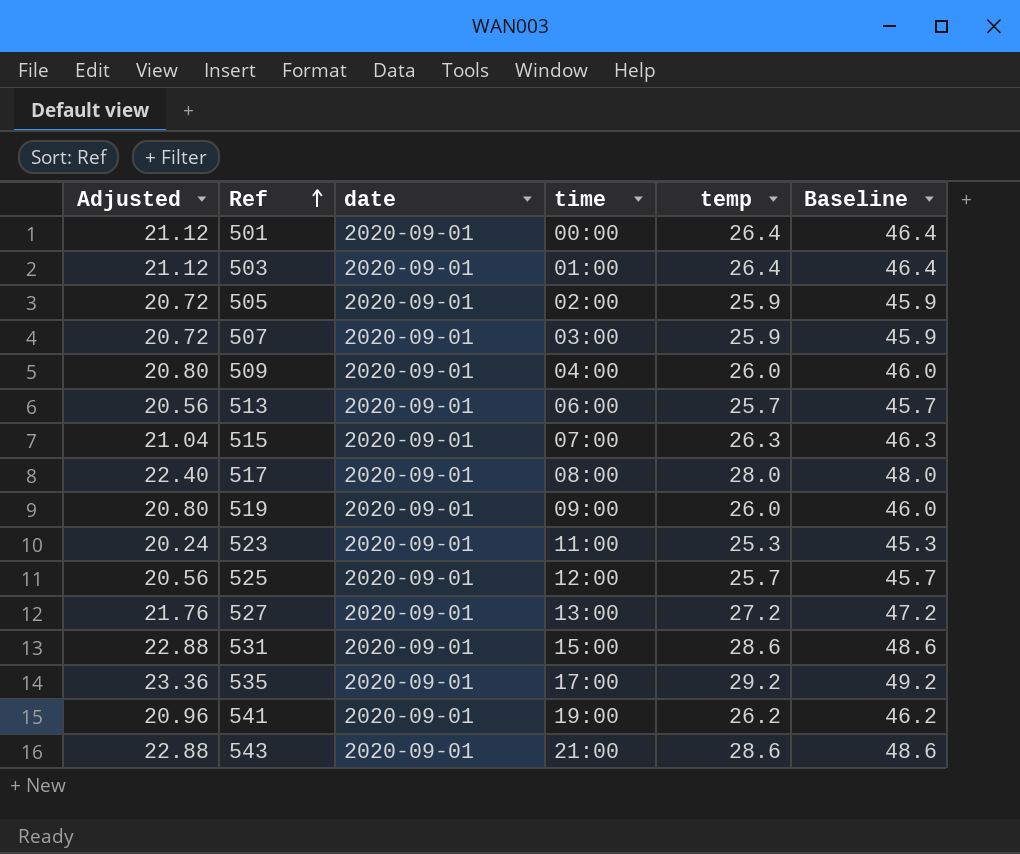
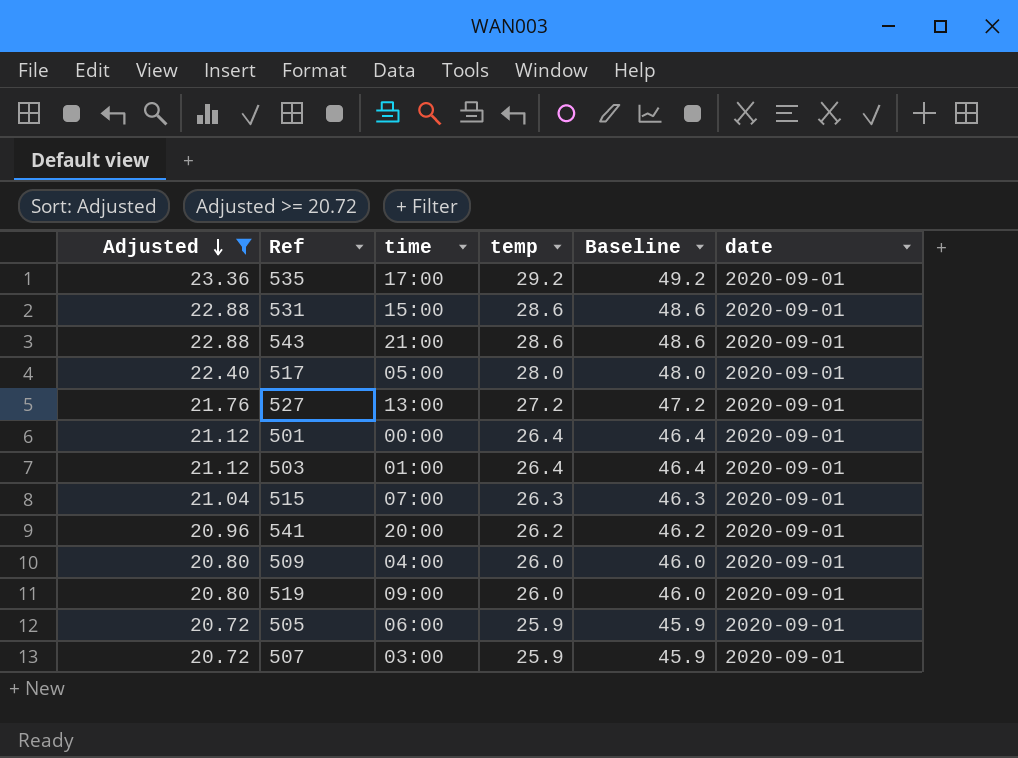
filter: none -> Adjusted >= 20.72
row order: Ref ascending -> Adjusted descending
column date | position: 3 -> 6
517 | time: 08:00 -> 05:00
541 | time: 19:00 -> 20:00
505 | time: 02:00 -> 06:00

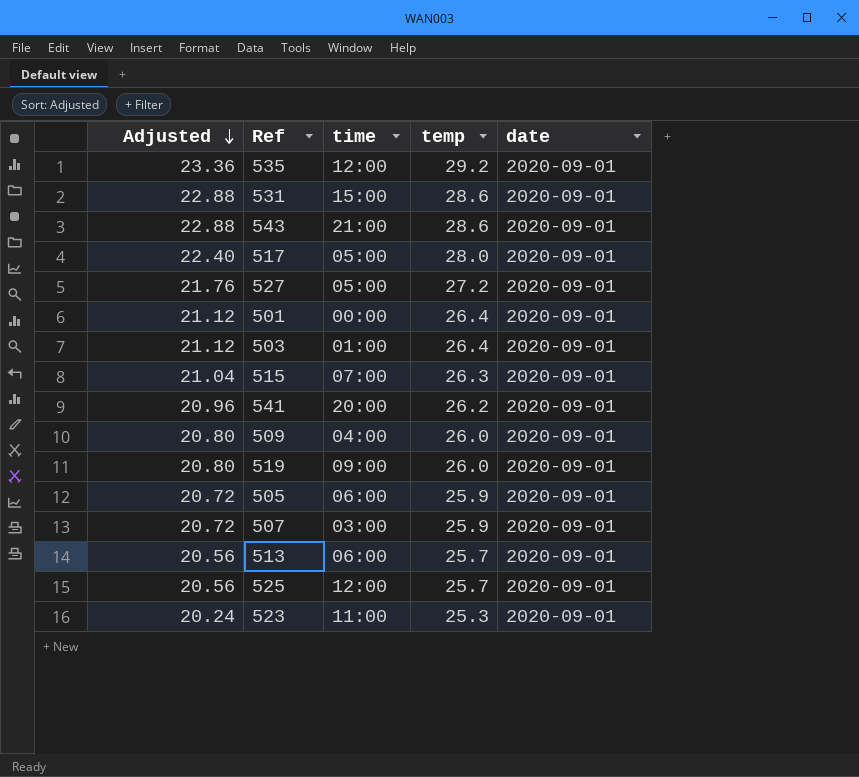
filter: Adjusted >= 20.72 -> none
column Baseline | formula: [temp] + 20 -> none
535 | time: 17:00 -> 12:00
527 | time: 13:00 -> 05:00

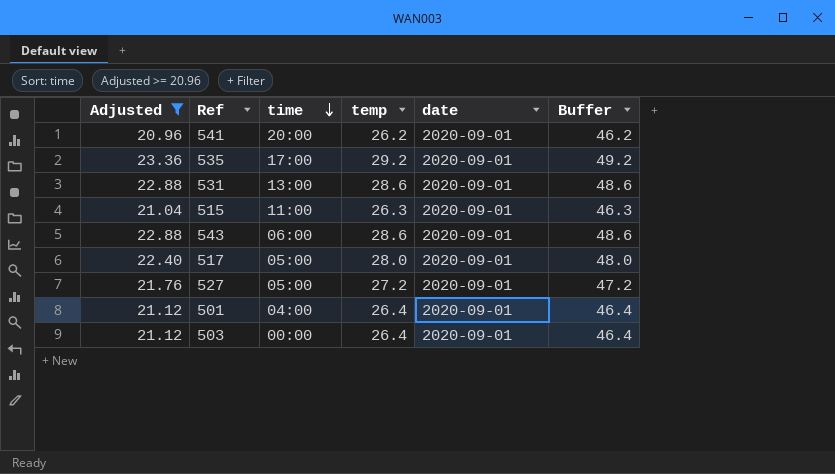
filter: none -> Adjusted >= 20.96
row order: Adjusted descending -> time descending
column Buffer | formula: none -> [temp] + 20
535 | time: 12:00 -> 17:00
531 | time: 15:00 -> 13:00
515 | time: 07:00 -> 11:00
543 | time: 21:00 -> 06:00
501 | time: 00:00 -> 04:00
503 | time: 01:00 -> 00:00

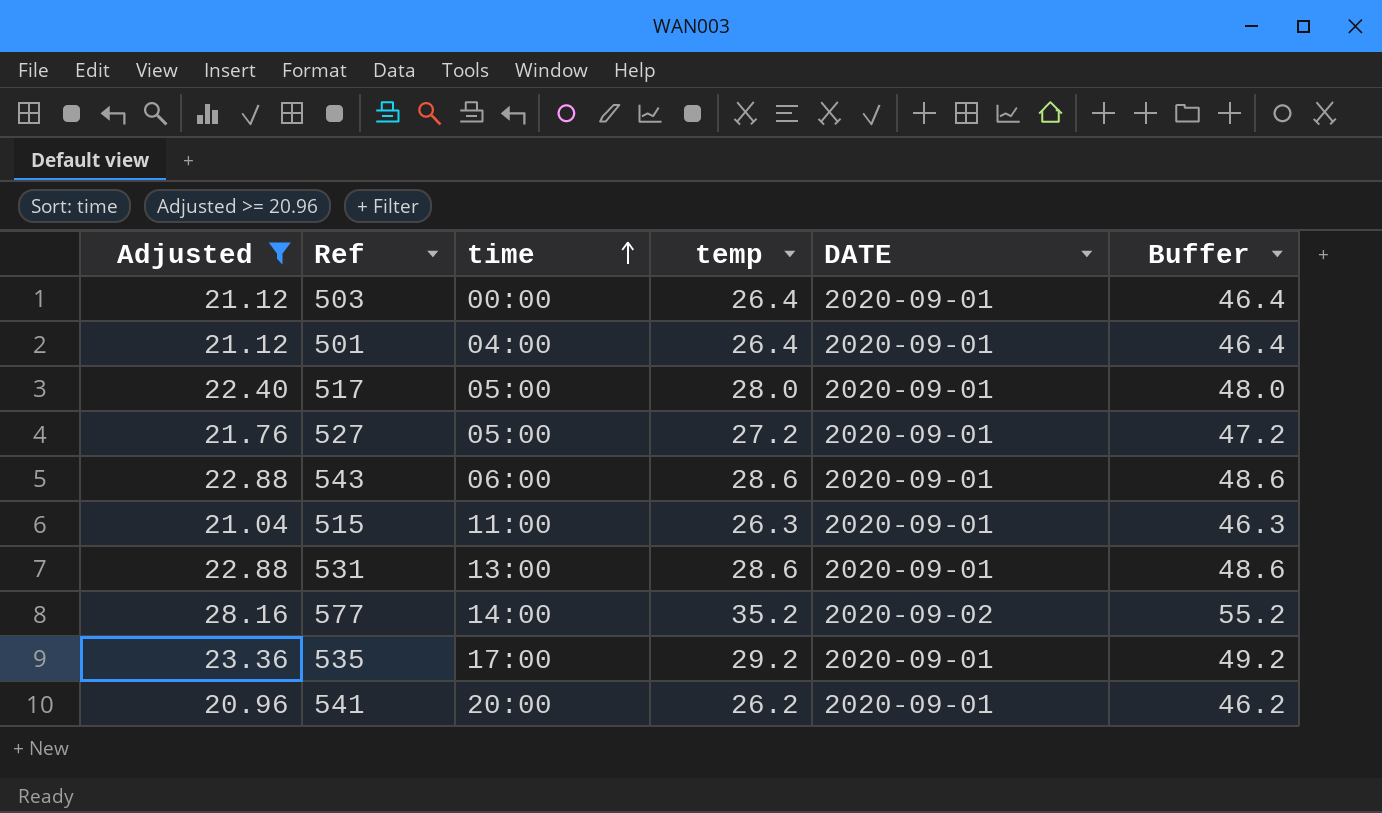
row order: time descending -> time ascending
column name: date -> DATE
row 577: none -> 28.16 | 14:00 | 35.2 | 2020-09-02 | 55.2

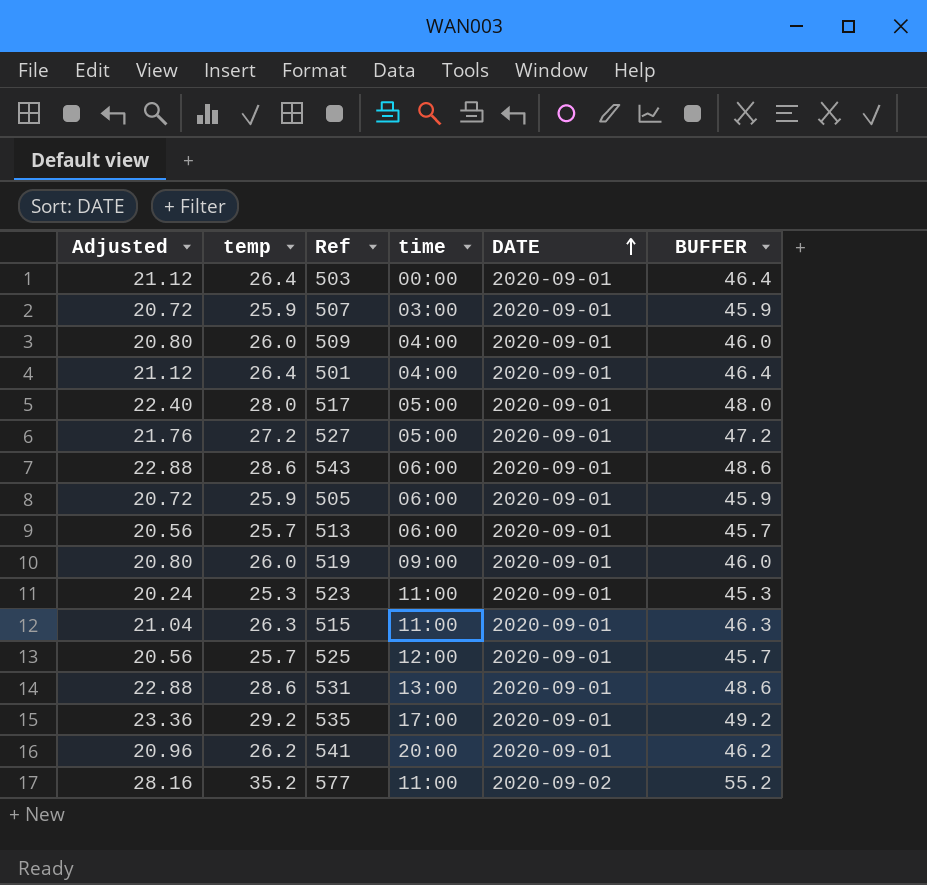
filter: Adjusted >= 20.96 -> none
row order: time ascending -> DATE ascending
column temp | position: 4 -> 2
column name: Buffer -> BUFFER
577 | time: 14:00 -> 11:00

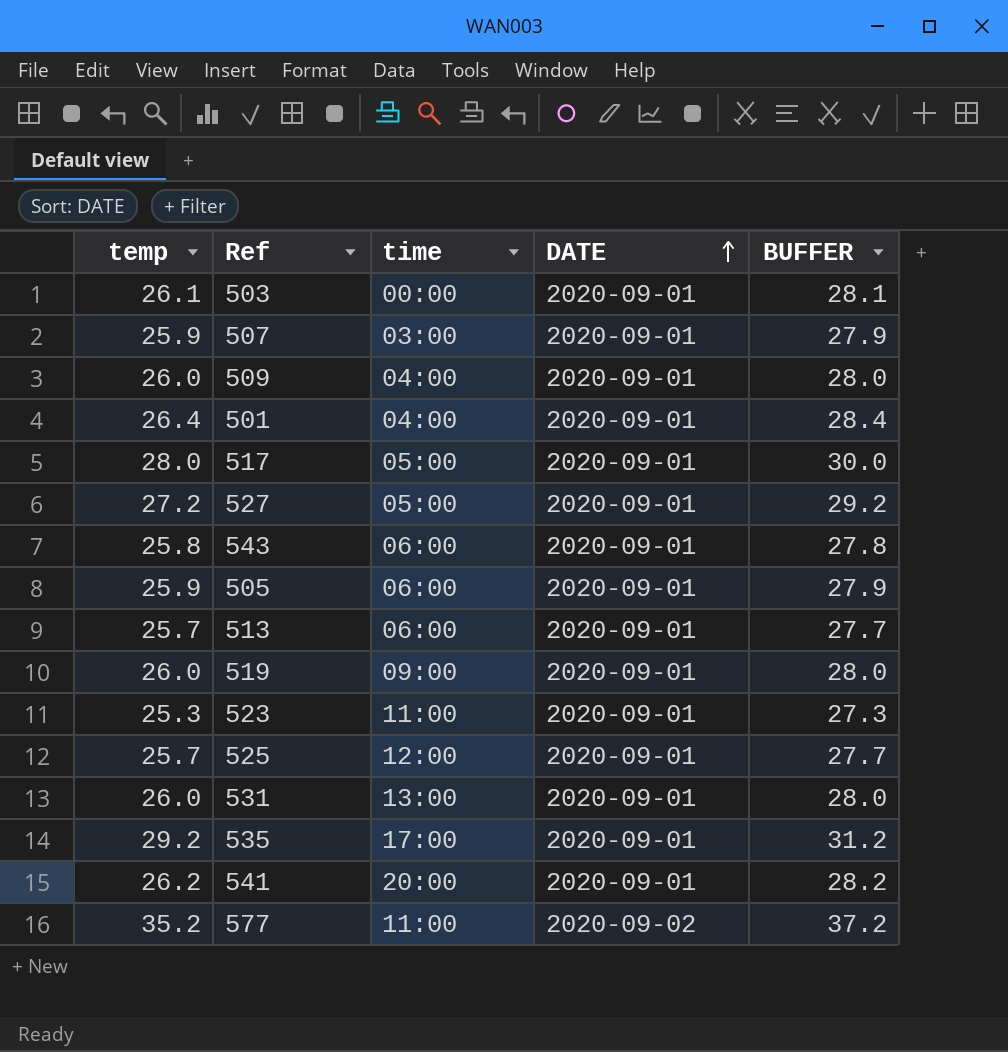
column Adjusted | formula: [temp] * 0.8 -> none
column BUFFER | formula: [temp] + 20 -> [temp] + 2
row 515: 21.04 | 26.3 | 11:00 | 2020-09-01 | 46.3 -> none
503 | temp: 26.4 -> 26.1
543 | temp: 28.6 -> 25.8
531 | temp: 28.6 -> 26.0

